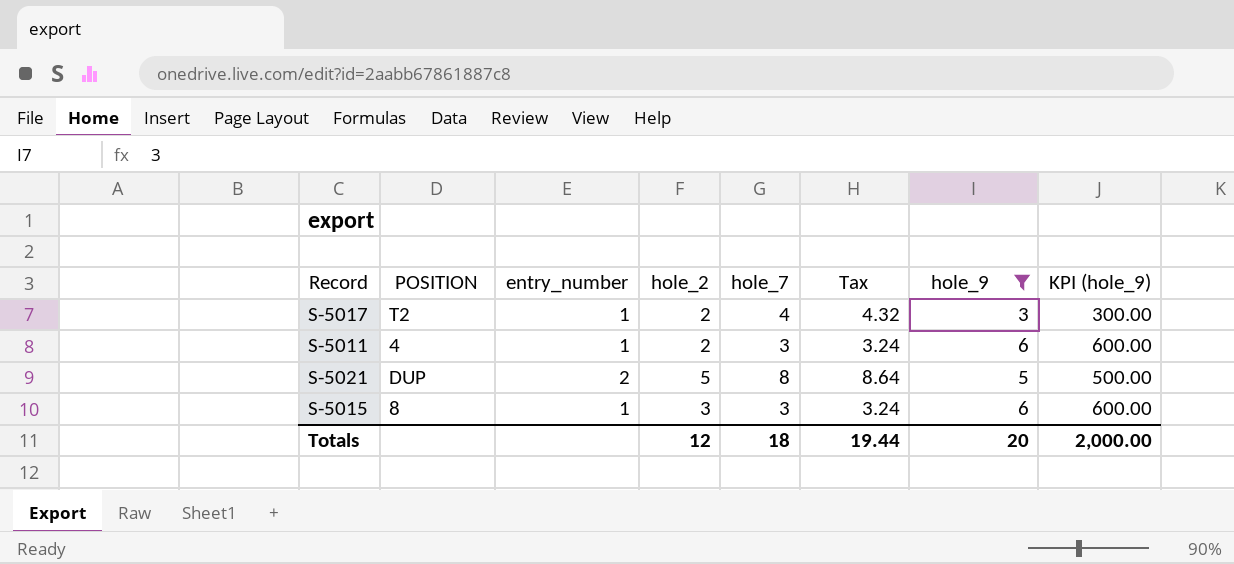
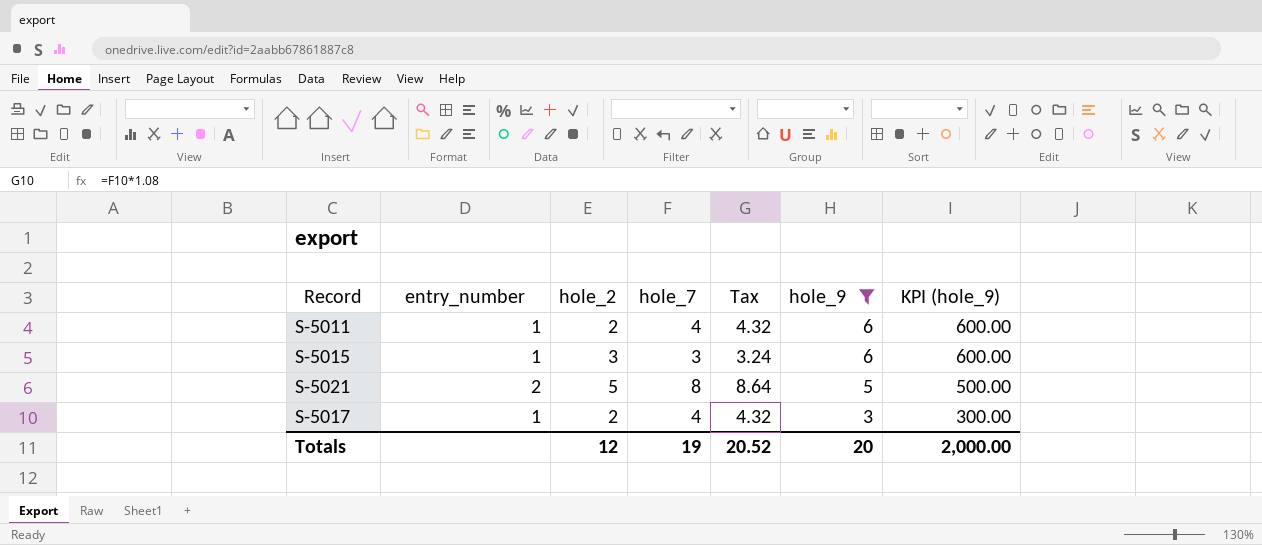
row order: none -> hole_9 descending
column POSITION | position: 2 -> none
S-5011 | hole_7: 3 -> 4
S-5011 | Tax: 3.24 -> 4.32
Totals | hole_7: 18 -> 19
Totals | Tax: 19.44 -> 20.52

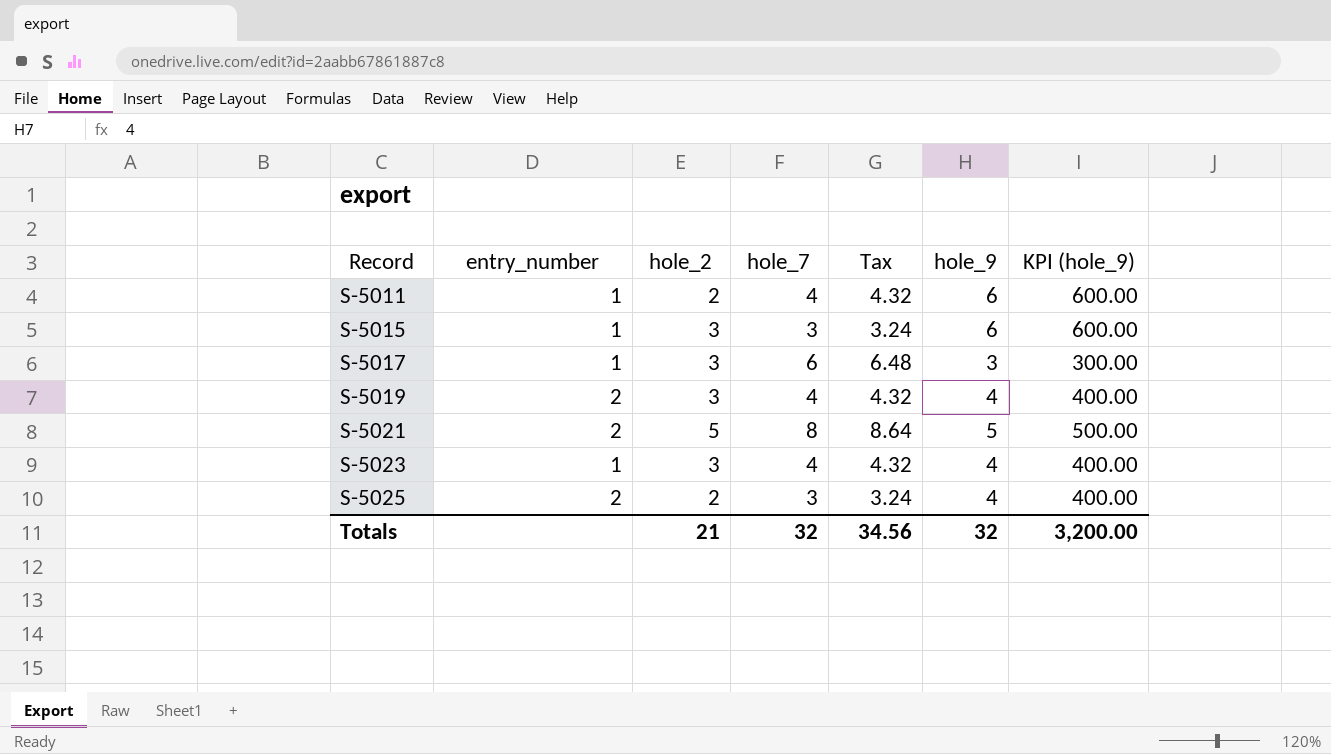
filter: hole_9 != 4 -> none
row order: hole_9 descending -> Record ascending
S-5017 | hole_2: 2 -> 3
S-5017 | hole_7: 4 -> 6
S-5017 | Tax: 4.32 -> 6.48
Totals | hole_2: 12 -> 21
Totals | hole_7: 19 -> 32
Totals | Tax: 20.52 -> 34.56
Totals | hole_9: 20 -> 32
Totals | KPI (hole_9): 2,000.00 -> 3,200.00

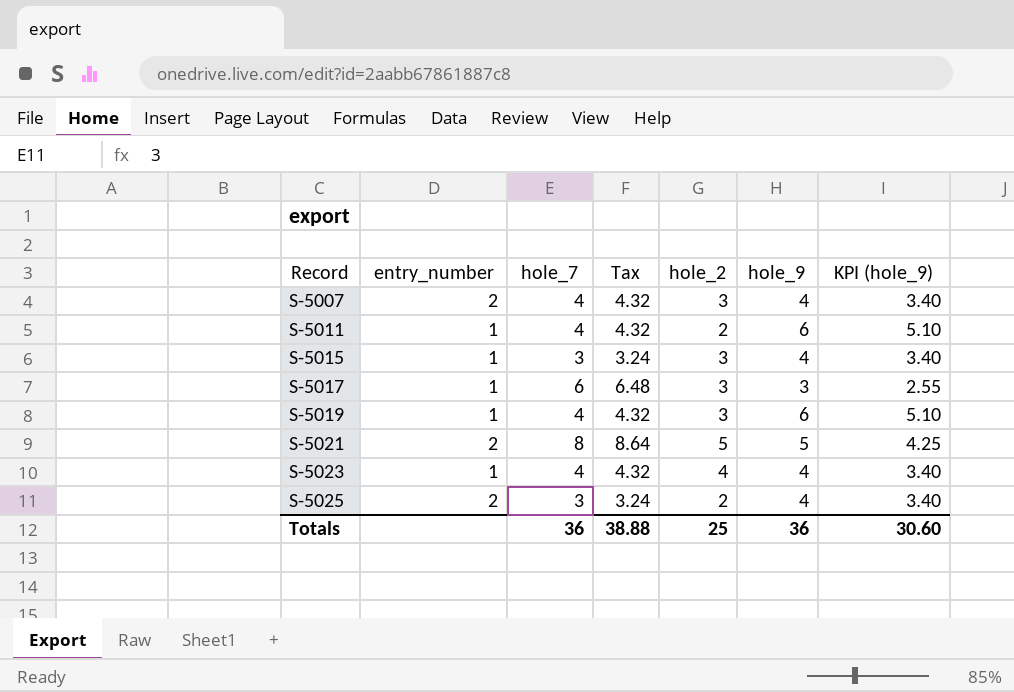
column hole_2 | position: 3 -> 5
column KPI (hole_9) | formula: [hole_9] * 100 -> [hole_9] * 0.85
row S-5007: none -> 2 | 4 | 4.32 | 3 | 4 | 3.40
S-5015 | hole_9: 6 -> 4
S-5019 | entry_number: 2 -> 1
S-5019 | hole_9: 4 -> 6
S-5023 | hole_2: 3 -> 4
Totals | hole_7: 32 -> 36
Totals | Tax: 34.56 -> 38.88
Totals | hole_2: 21 -> 25
Totals | hole_9: 32 -> 36
Totals | KPI (hole_9): 3,200.00 -> 30.60

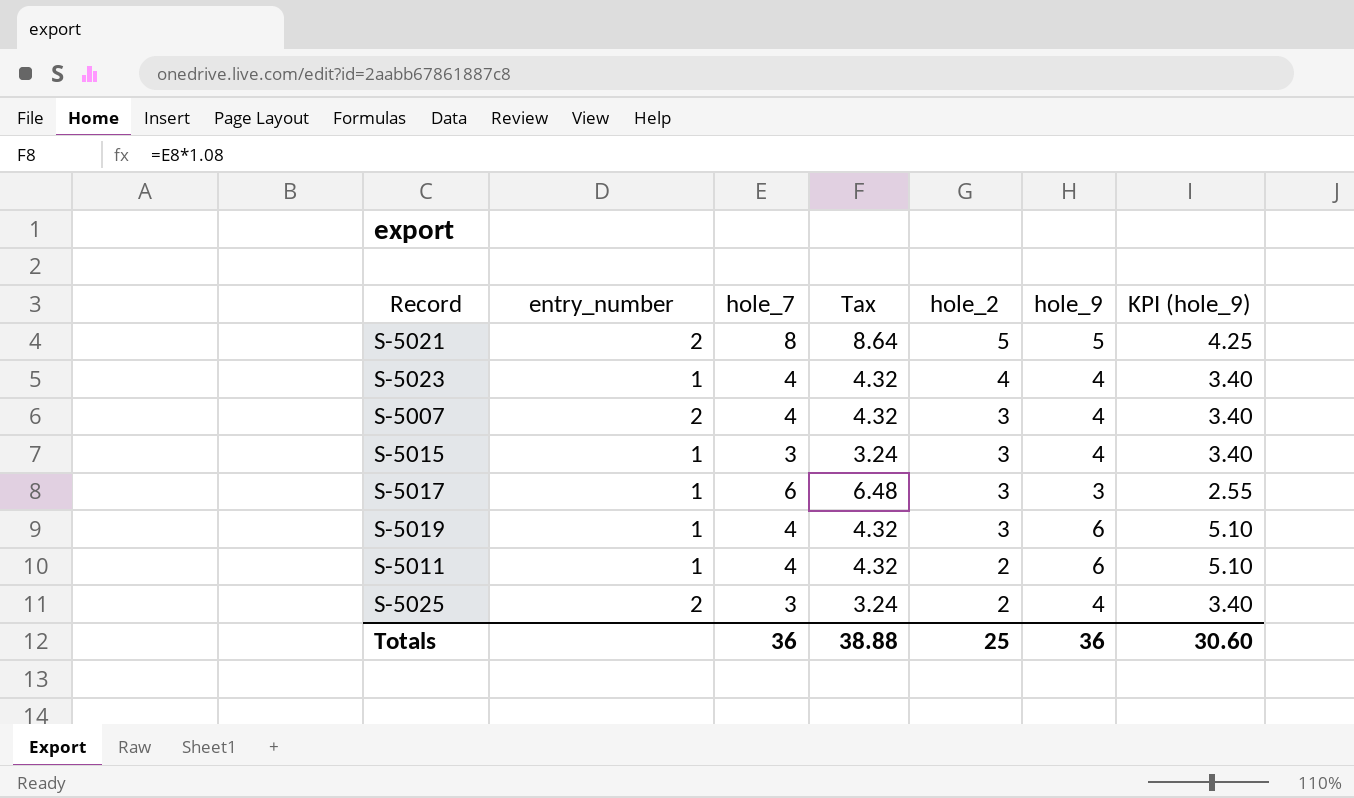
row order: Record ascending -> hole_2 descending

